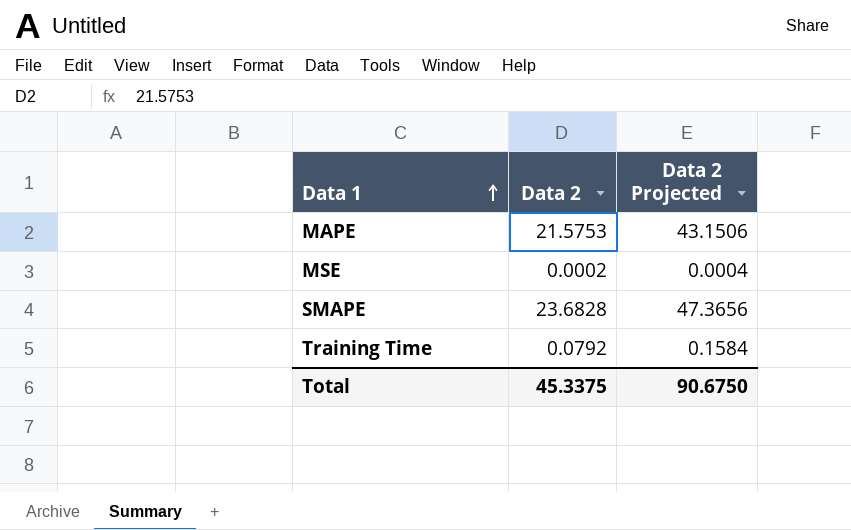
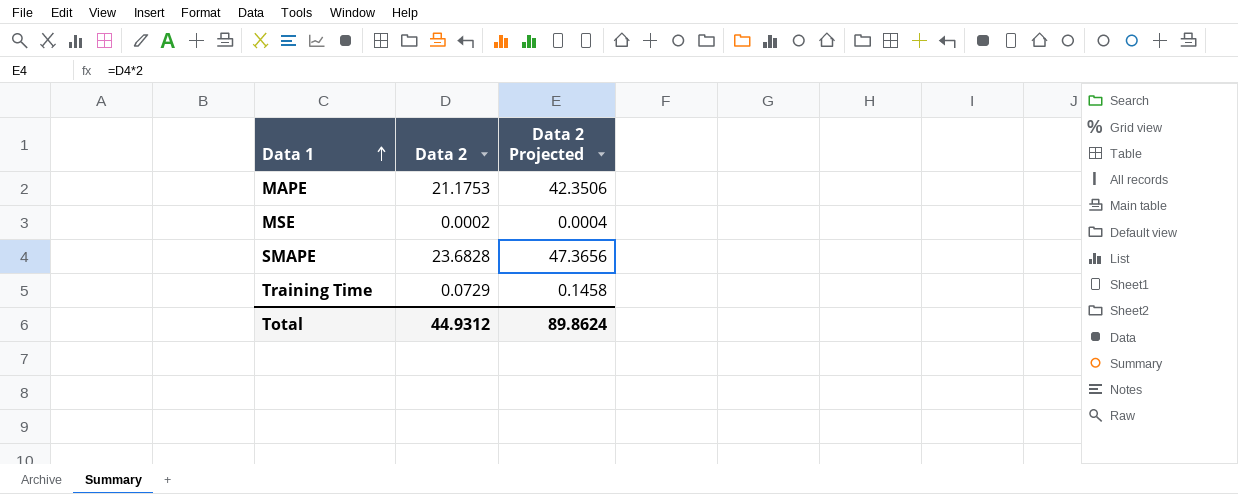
MAPE | Data 2: 21.5753 -> 21.1753
MAPE | Data 2 Projected: 43.1506 -> 42.3506
Training Time | Data 2: 0.0792 -> 0.0729
Training Time | Data 2 Projected: 0.1584 -> 0.1458
Total | Data 2: 45.3375 -> 44.9312
Total | Data 2 Projected: 90.6750 -> 89.8624

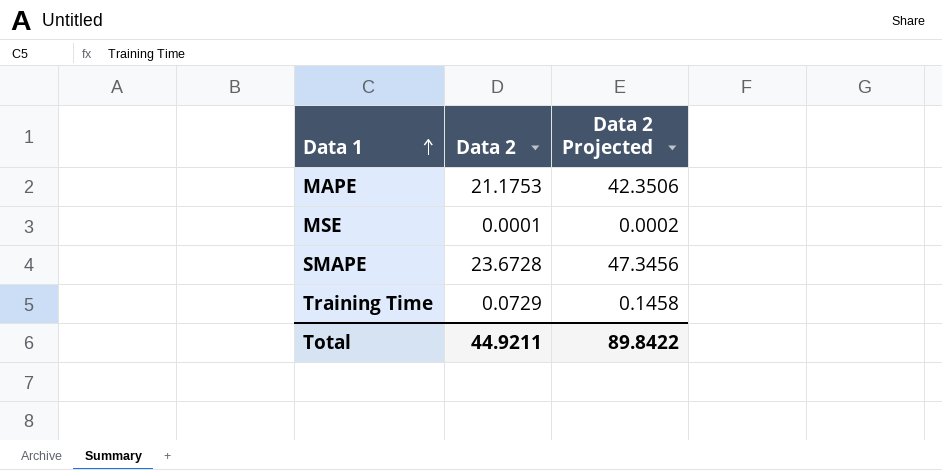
MSE | Data 2: 0.0002 -> 0.0001
MSE | Data 2 Projected: 0.0004 -> 0.0002
SMAPE | Data 2: 23.6828 -> 23.6728
SMAPE | Data 2 Projected: 47.3656 -> 47.3456
Total | Data 2: 44.9312 -> 44.9211
Total | Data 2 Projected: 89.8624 -> 89.8422

